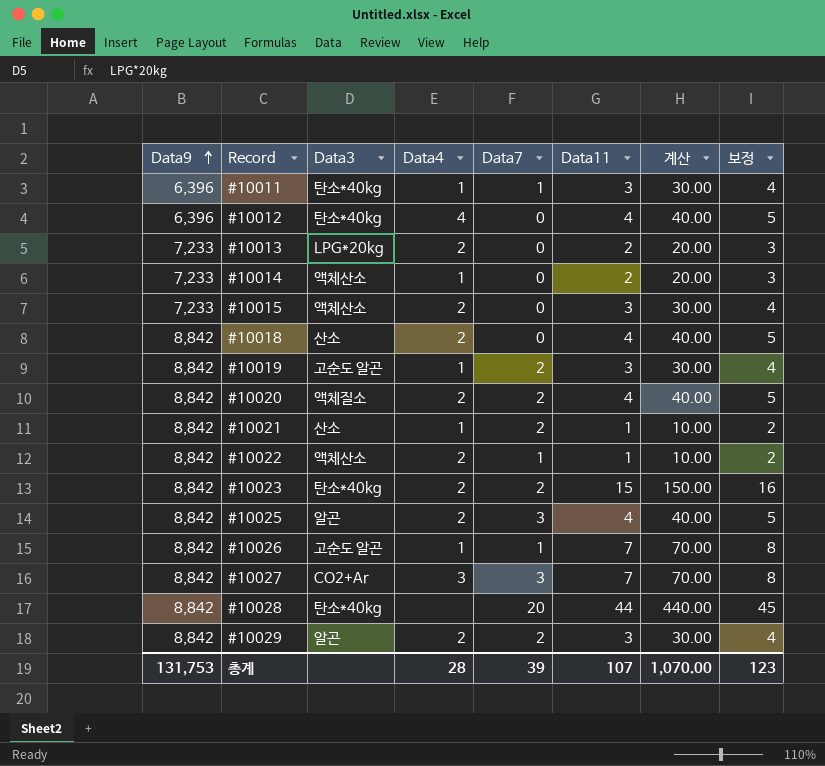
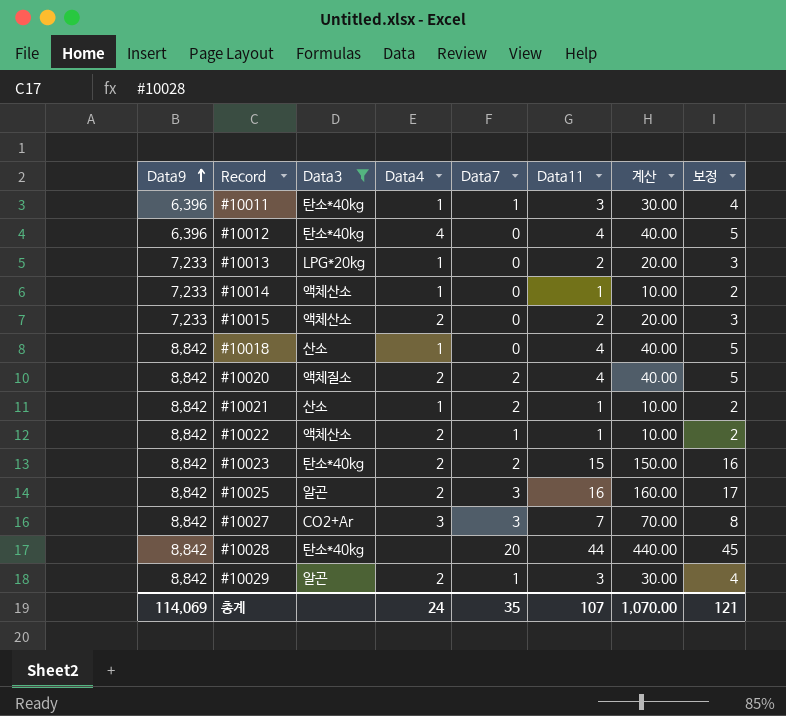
filter: none -> Data3 != 고순도 알곤
#10013 | Data4: 2 -> 1
#10014 | Data11: 2 -> 1
#10014 | 계산: 20.00 -> 10.00
#10014 | 보정: 3 -> 2
#10015 | Data11: 3 -> 2
#10015 | 계산: 30.00 -> 20.00
#10015 | 보정: 4 -> 3
#10018 | Data4: 2 -> 1
#10025 | Data11: 4 -> 16
#10025 | 계산: 40.00 -> 160.00
#10025 | 보정: 5 -> 17
#10029 | Data7: 2 -> 1
총계 | Data9: 131,753 -> 114,069
총계 | Data4: 28 -> 24
총계 | Data7: 39 -> 35
총계 | 보정: 123 -> 121

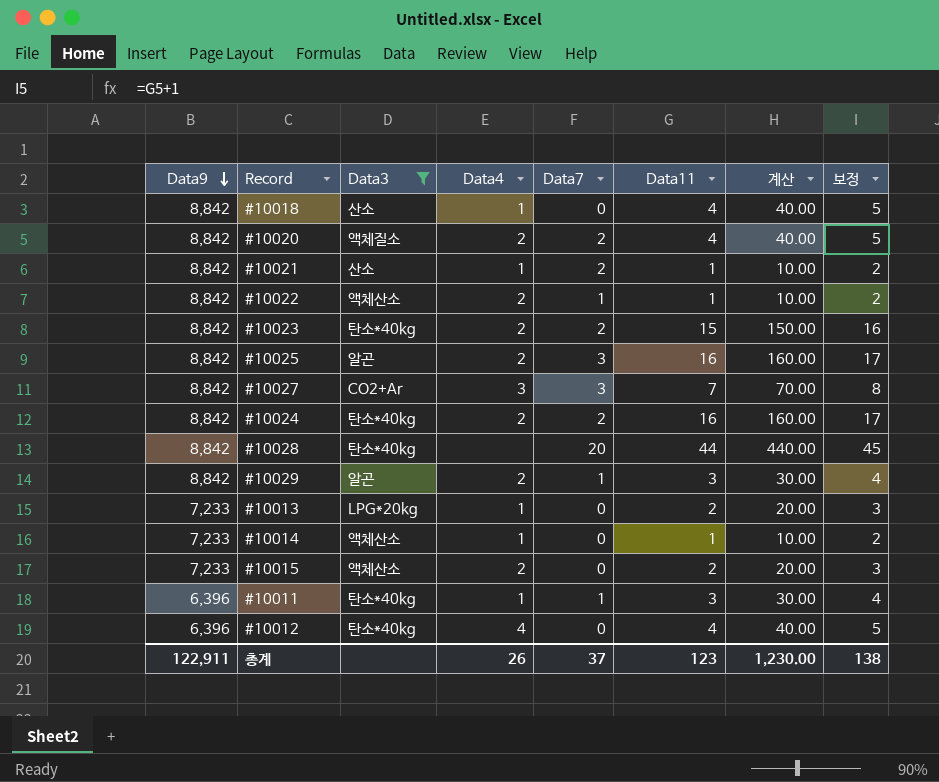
row order: Data9 ascending -> Data9 descending
row #10024: none -> 8,842 | 탄소*40kg | 2 | 2 | 16 | 160.00 | 17
총계 | Data9: 114,069 -> 122,911
총계 | Data4: 24 -> 26
총계 | Data7: 35 -> 37
총계 | Data11: 107 -> 123
총계 | 계산: 1,070.00 -> 1,230.00
총계 | 보정: 121 -> 138

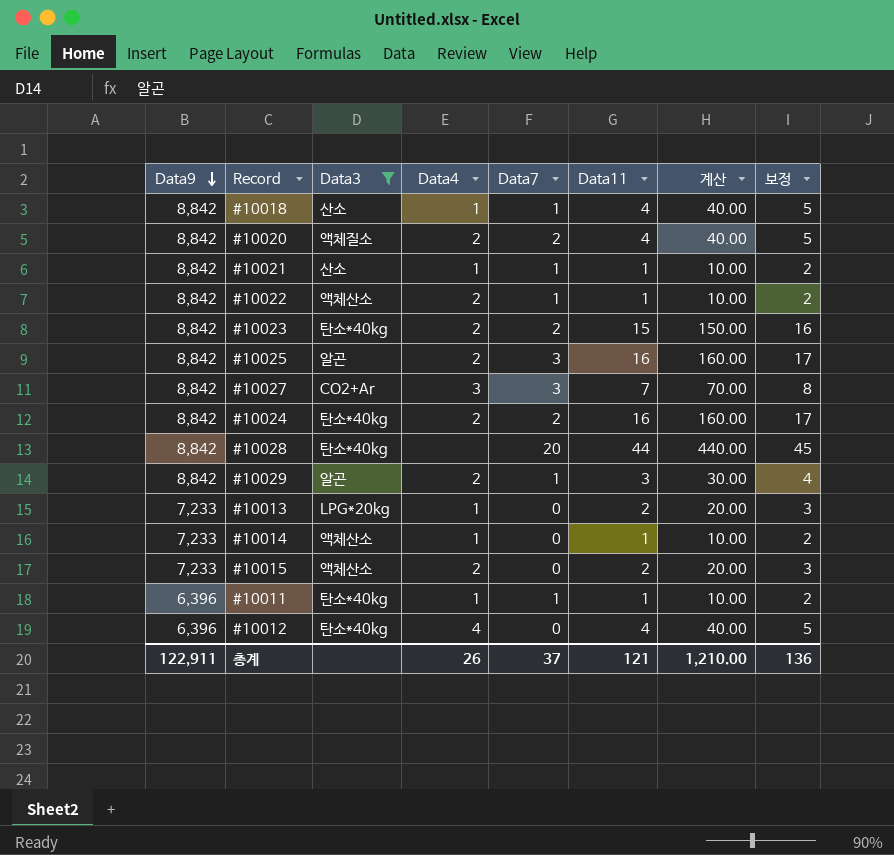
#10018 | Data7: 0 -> 1
#10021 | Data7: 2 -> 1
#10011 | Data11: 3 -> 1
#10011 | 계산: 30.00 -> 10.00
#10011 | 보정: 4 -> 2
총계 | Data11: 123 -> 121
총계 | 계산: 1,230.00 -> 1,210.00
총계 | 보정: 138 -> 136

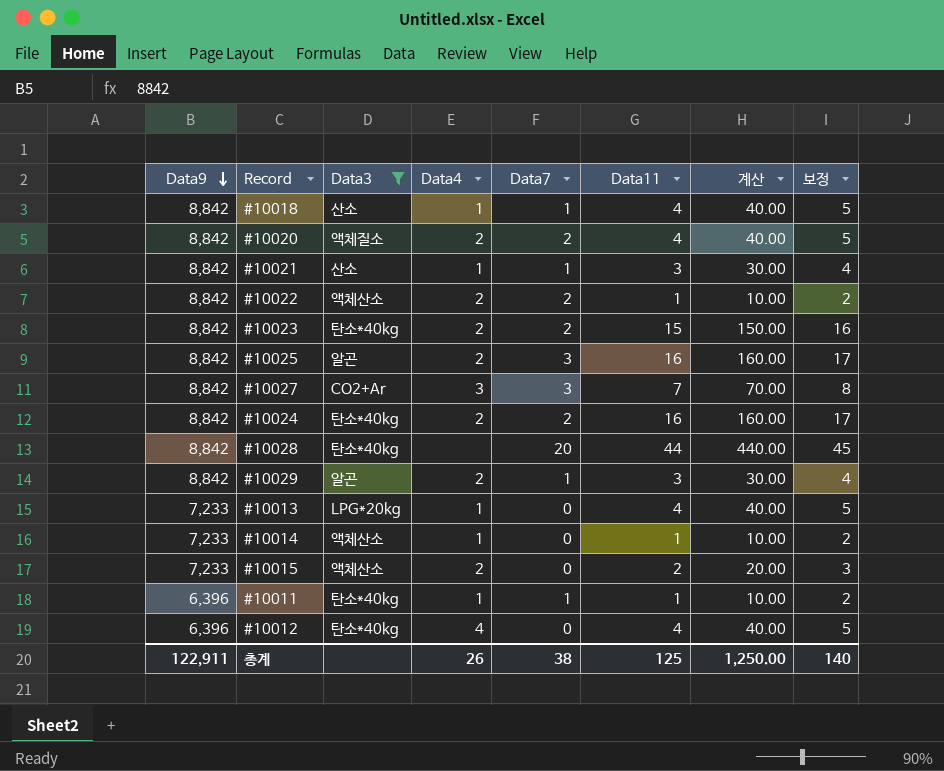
#10021 | Data11: 1 -> 3
#10021 | 계산: 10.00 -> 30.00
#10021 | 보정: 2 -> 4
#10022 | Data7: 1 -> 2
#10013 | Data11: 2 -> 4
#10013 | 계산: 20.00 -> 40.00
#10013 | 보정: 3 -> 5
총계 | Data7: 37 -> 38
총계 | Data11: 121 -> 125
총계 | 계산: 1,210.00 -> 1,250.00
총계 | 보정: 136 -> 140

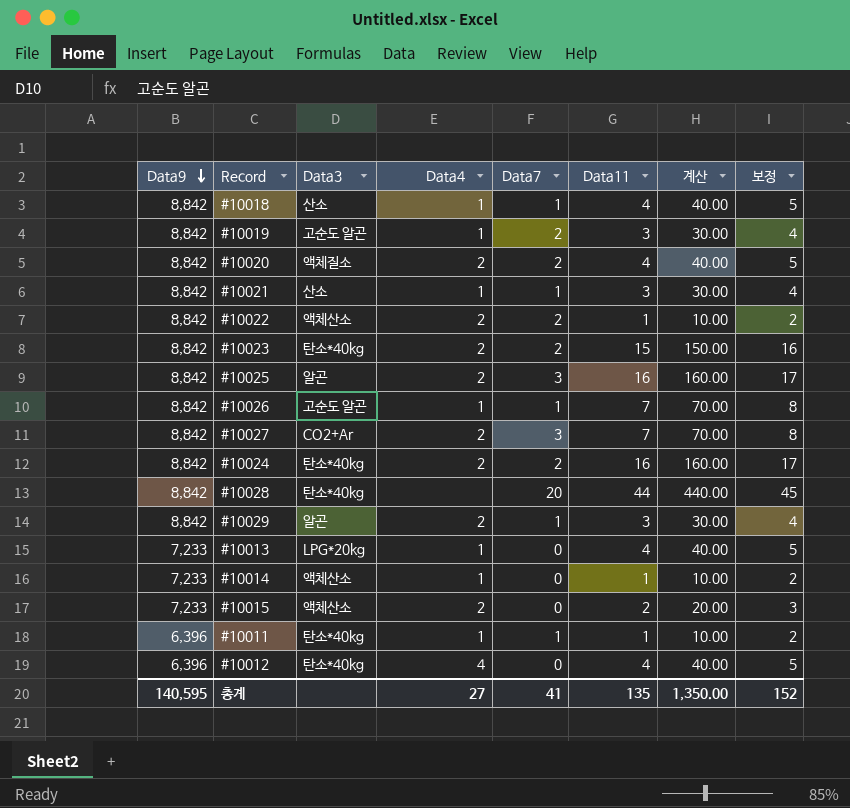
filter: Data3 != 고순도 알곤 -> none
#10027 | Data4: 3 -> 2
총계 | Data9: 122,911 -> 140,595
총계 | Data4: 26 -> 27
총계 | Data7: 38 -> 41
총계 | Data11: 125 -> 135
총계 | 계산: 1,250.00 -> 1,350.00
총계 | 보정: 140 -> 152

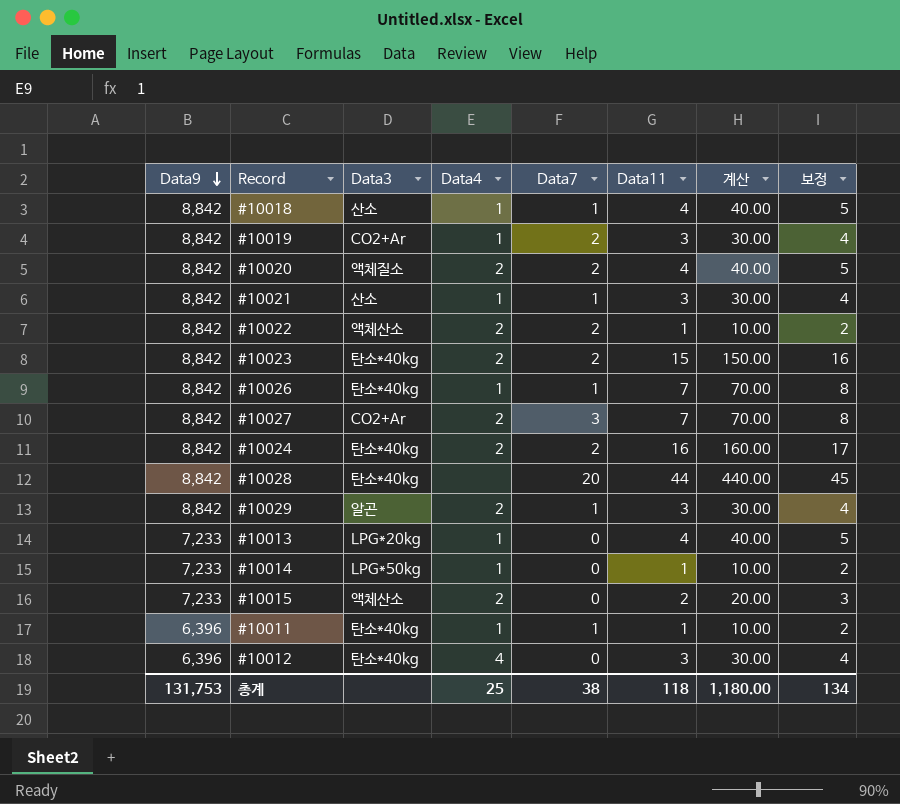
row #10025: 8,842 | 알곤 | 2 | 3 | 16 | 160.00 | 17 -> none
#10019 | Data3: 고순도 알곤 -> CO2+Ar
#10026 | Data3: 고순도 알곤 -> 탄소*40kg
#10014 | Data3: 액체산소 -> LPG*50kg
#10012 | Data11: 4 -> 3
#10012 | 계산: 40.00 -> 30.00
#10012 | 보정: 5 -> 4
총계 | Data9: 140,595 -> 131,753
총계 | Data4: 27 -> 25
총계 | Data7: 41 -> 38
총계 | Data11: 135 -> 118
총계 | 계산: 1,350.00 -> 1,180.00
총계 | 보정: 152 -> 134

